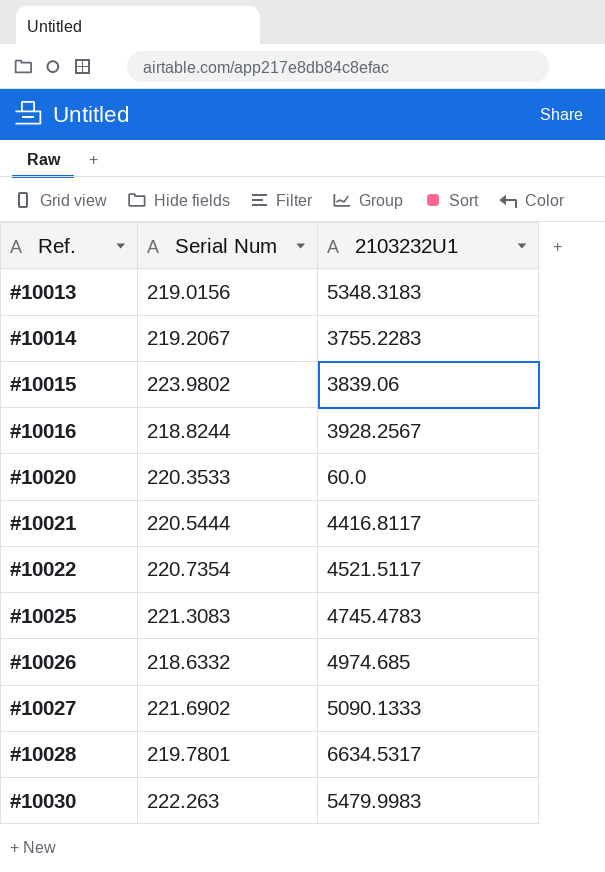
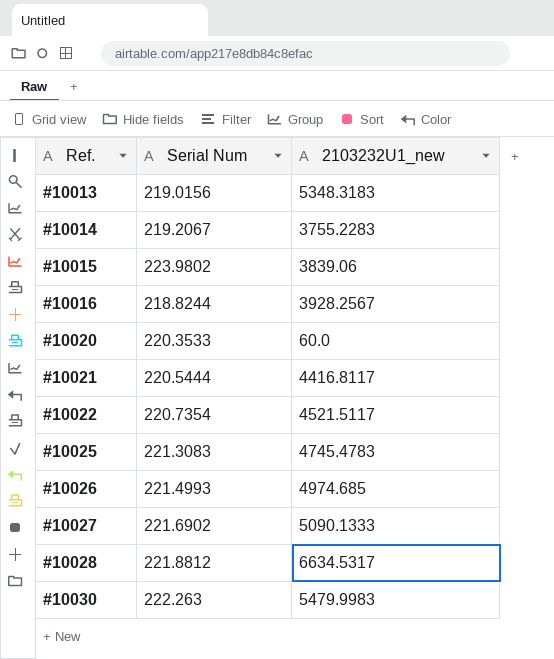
column name: 2103232U1 -> 2103232U1_new
#10026 | Serial Num: 218.6332 -> 221.4993
#10028 | Serial Num: 219.7801 -> 221.8812

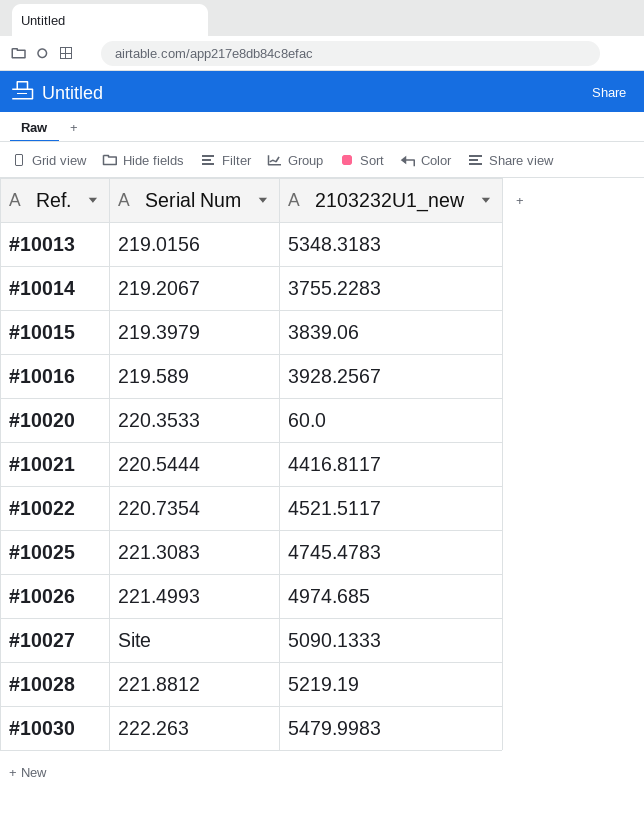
#10015 | Serial Num: 223.9802 -> 219.3979
#10016 | Serial Num: 218.8244 -> 219.589
#10027 | Serial Num: 221.6902 -> Site
#10028 | 2103232U1_new: 6634.5317 -> 5219.19

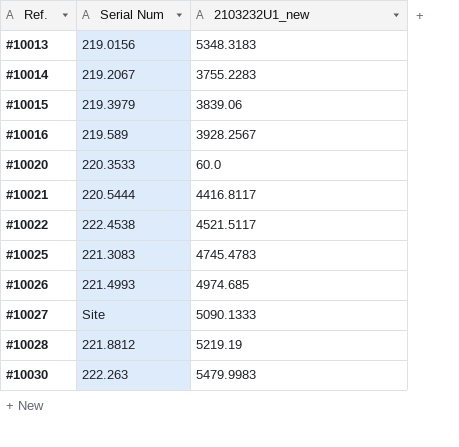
#10022 | Serial Num: 220.7354 -> 222.4538

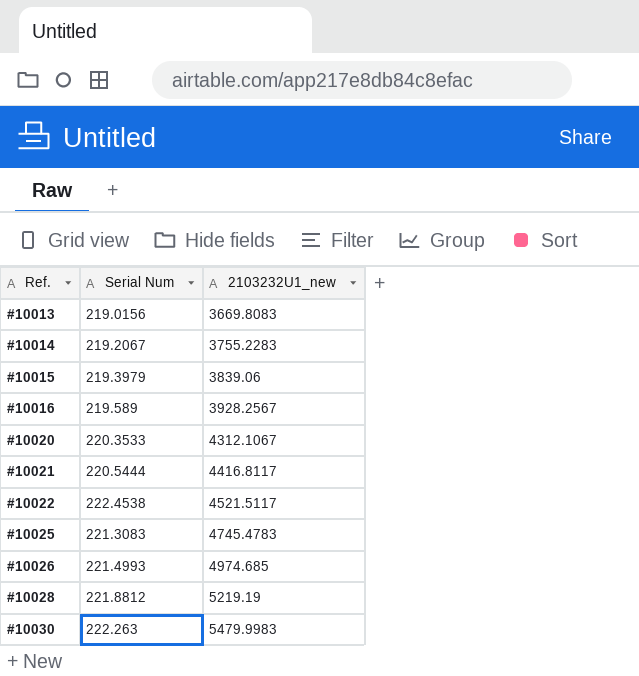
row #10027: Site | 5090.1333 -> none
#10013 | 2103232U1_new: 5348.3183 -> 3669.8083
#10020 | 2103232U1_new: 60.0 -> 4312.1067

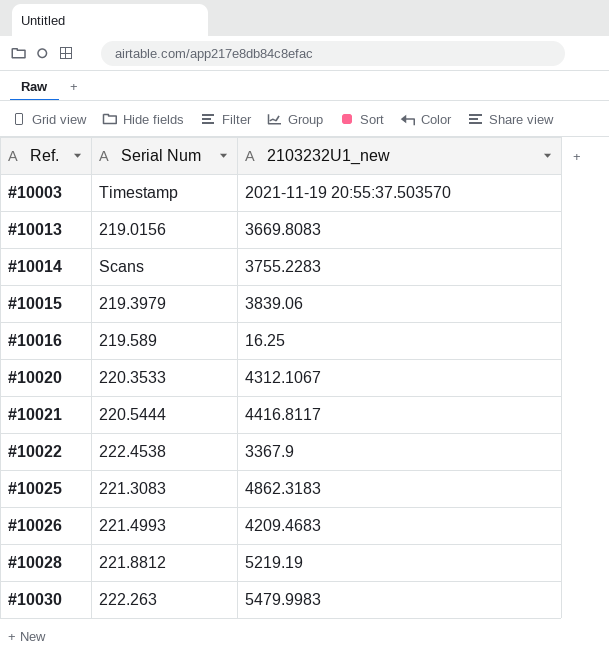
row #10003: none -> Timestamp | 2021-11-19 20:55:37.503570
#10014 | Serial Num: 219.2067 -> Scans
#10016 | 2103232U1_new: 3928.2567 -> 16.25
#10022 | 2103232U1_new: 4521.5117 -> 3367.9
#10025 | 2103232U1_new: 4745.4783 -> 4862.3183
#10026 | 2103232U1_new: 4974.685 -> 4209.4683

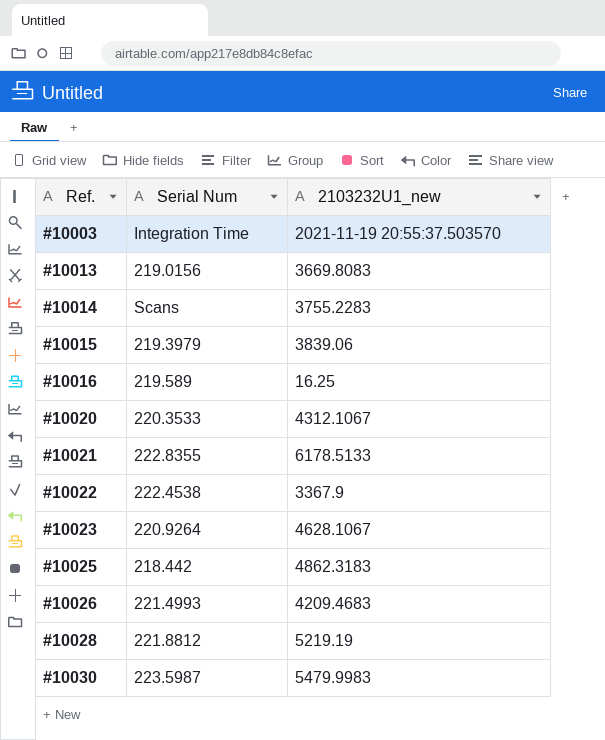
#10003 | Serial Num: Timestamp -> Integration Time
#10021 | Serial Num: 220.5444 -> 222.8355
#10021 | 2103232U1_new: 4416.8117 -> 6178.5133
row #10023: none -> 220.9264 | 4628.1067
#10025 | Serial Num: 221.3083 -> 218.442
#10030 | Serial Num: 222.263 -> 223.5987

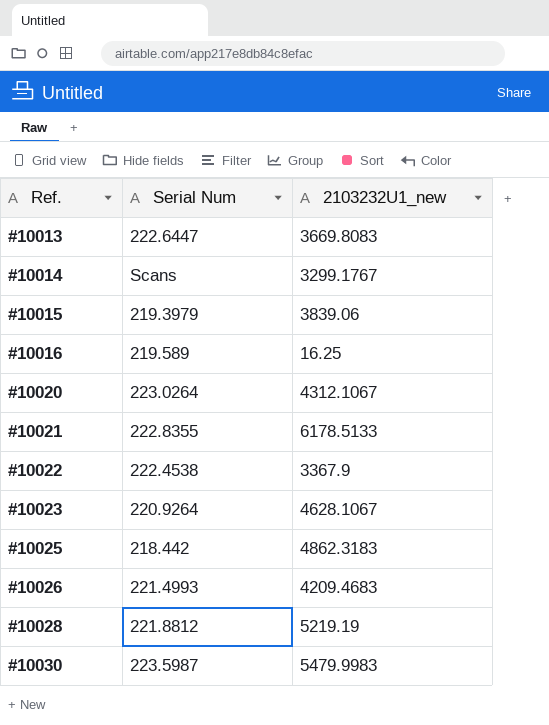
row #10003: Integration Time | 2021-11-19 20:55:37.503570 -> none
#10013 | Serial Num: 219.0156 -> 222.6447
#10014 | 2103232U1_new: 3755.2283 -> 3299.1767
#10020 | Serial Num: 220.3533 -> 223.0264

